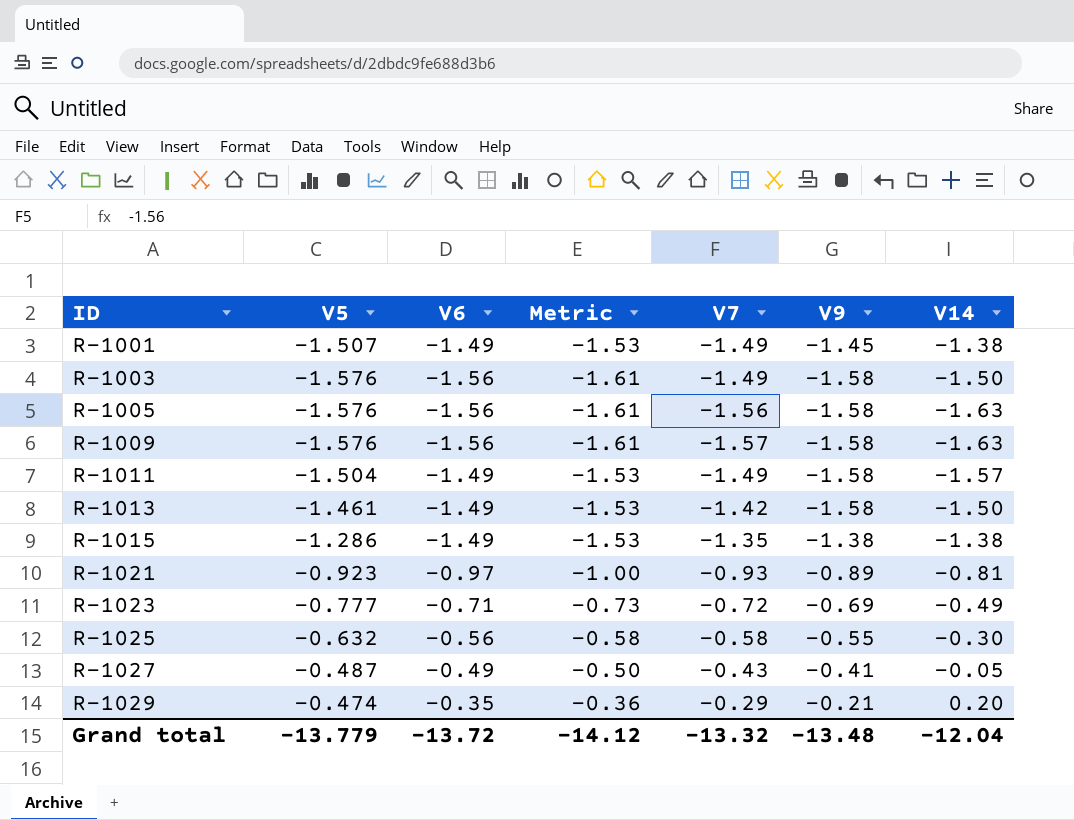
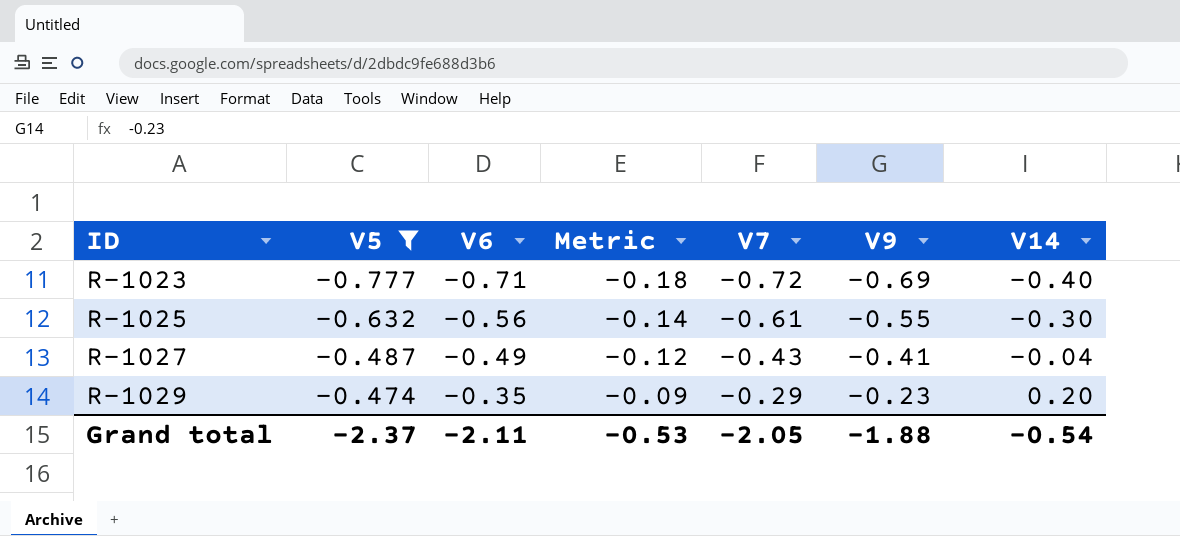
filter: none -> V5 >= -0.777
column Metric | formula: [V6] * 1.03 -> [V6] * 0.25
R-1023 | V14: -0.49 -> -0.40
R-1025 | V7: -0.58 -> -0.61
R-1027 | V14: -0.05 -> -0.04
R-1029 | V9: -0.21 -> -0.23
Grand total | V5: -13.779 -> -2.37
Grand total | V6: -13.72 -> -2.11
Grand total | Metric: -14.12 -> -0.53
Grand total | V7: -13.32 -> -2.05
Grand total | V9: -13.48 -> -1.88
Grand total | V14: -12.04 -> -0.54

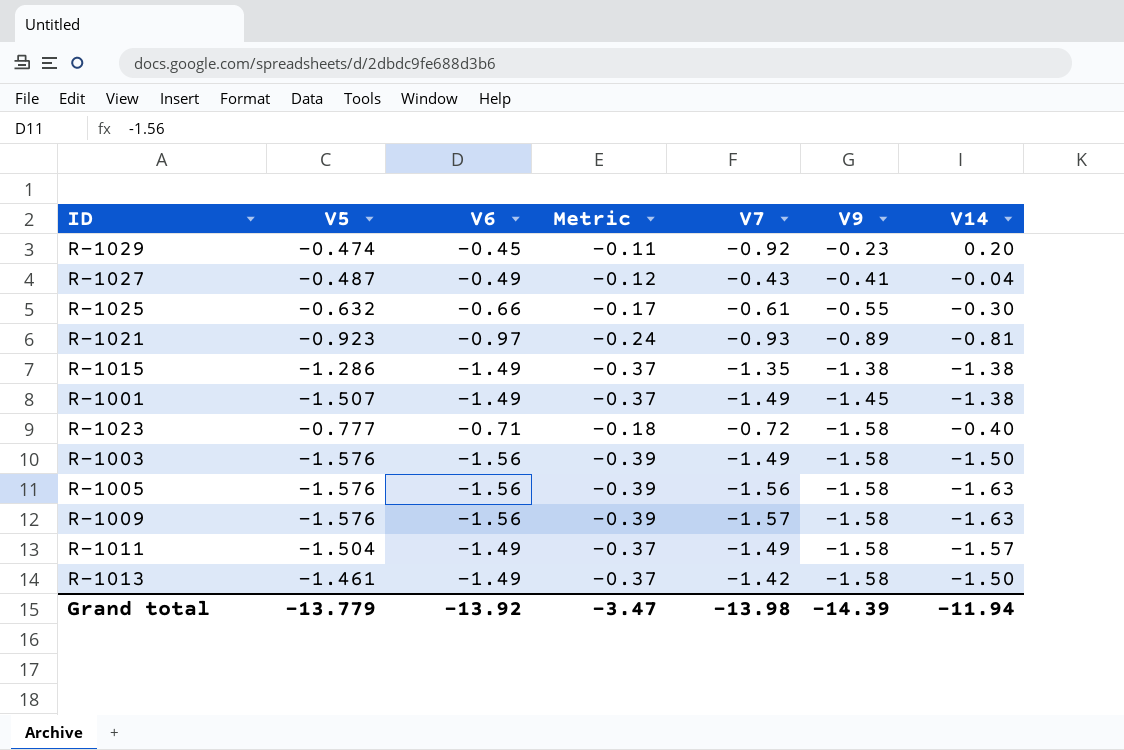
filter: V5 >= -0.777 -> none
row order: ID ascending -> V9 descending
R-1029 | V6: -0.35 -> -0.45
R-1029 | Metric: -0.09 -> -0.11
R-1029 | V7: -0.29 -> -0.92
R-1025 | V6: -0.56 -> -0.66
R-1025 | Metric: -0.14 -> -0.17
R-1023 | V9: -0.69 -> -1.58
Grand total | V5: -2.37 -> -13.779
Grand total | V6: -2.11 -> -13.92
Grand total | Metric: -0.53 -> -3.47
Grand total | V7: -2.05 -> -13.98
Grand total | V9: -1.88 -> -14.39
Grand total | V14: -0.54 -> -11.94

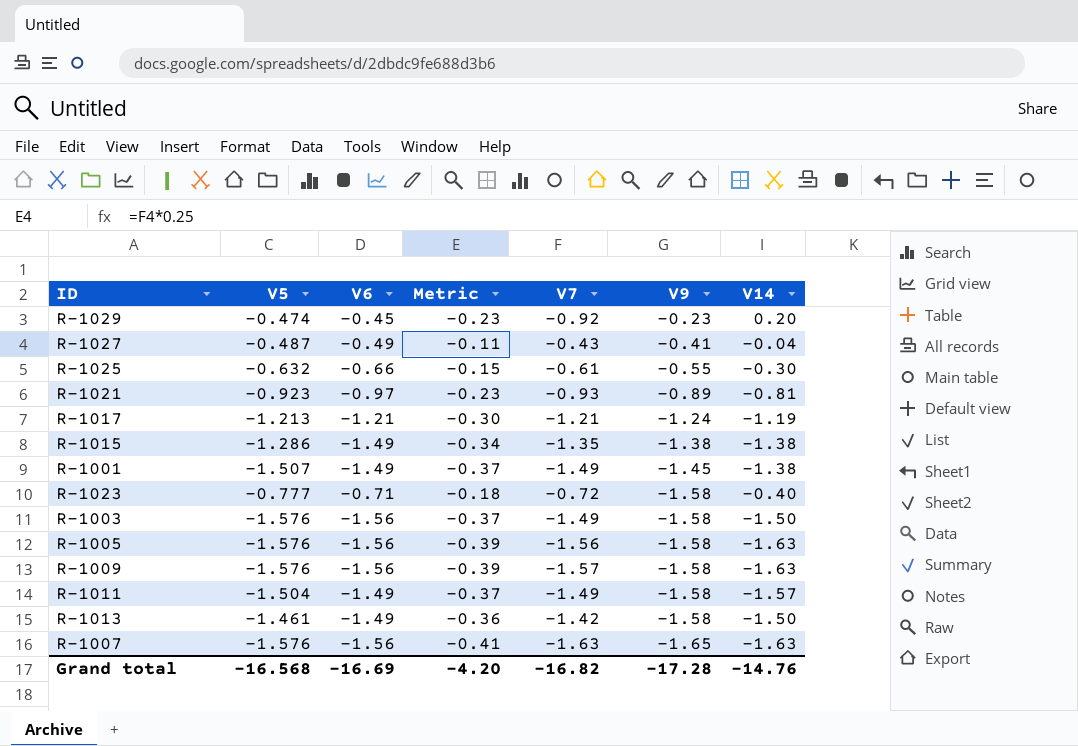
column Metric | formula: [V6] * 0.25 -> [V7] * 0.25
row R-1017: none -> -1.213 | -1.21 | -0.30 | -1.21 | -1.24 | -1.19
row R-1007: none -> -1.576 | -1.56 | -0.41 | -1.63 | -1.65 | -1.63
Grand total | V5: -13.779 -> -16.568
Grand total | V6: -13.92 -> -16.69
Grand total | Metric: -3.47 -> -4.20
Grand total | V7: -13.98 -> -16.82
Grand total | V9: -14.39 -> -17.28
Grand total | V14: -11.94 -> -14.76

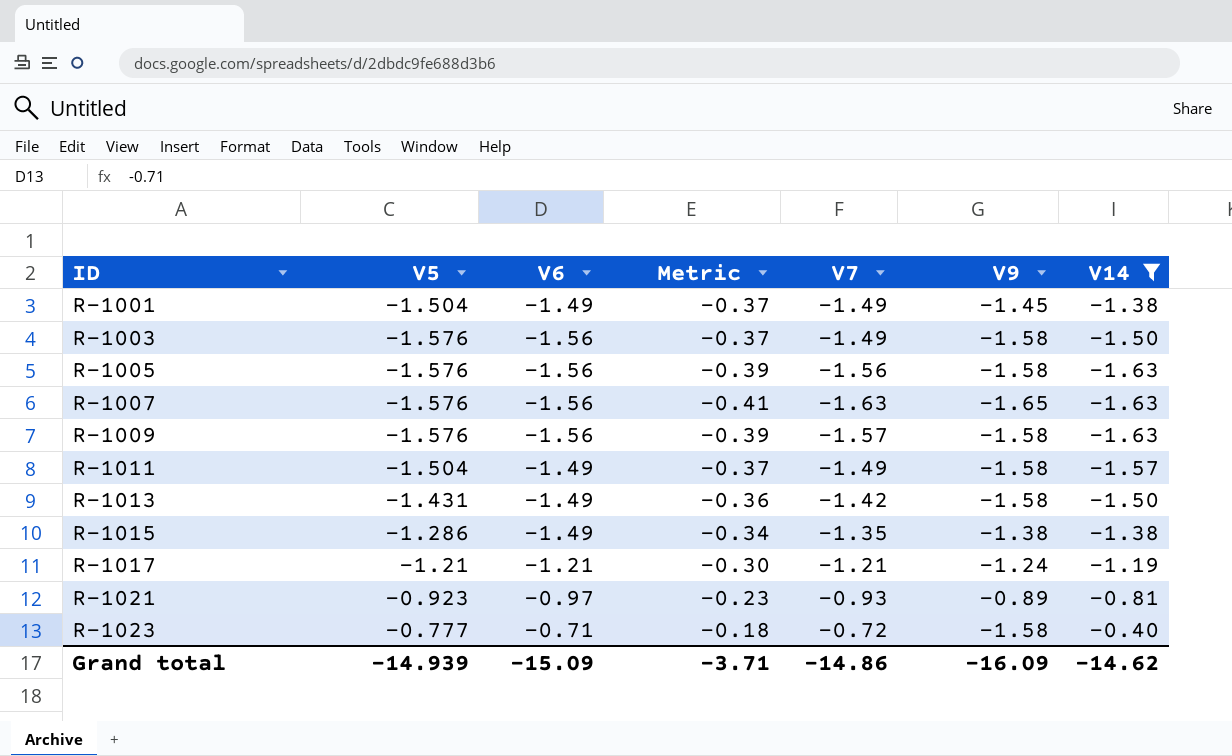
filter: none -> V14 <= -0.40
row order: V9 descending -> ID ascending
R-1001 | V5: -1.507 -> -1.504
R-1013 | V5: -1.461 -> -1.431
R-1017 | V5: -1.213 -> -1.21
Grand total | V5: -16.568 -> -14.939
Grand total | V6: -16.69 -> -15.09
Grand total | Metric: -4.20 -> -3.71
Grand total | V7: -16.82 -> -14.86
Grand total | V9: -17.28 -> -16.09
Grand total | V14: -14.76 -> -14.62

